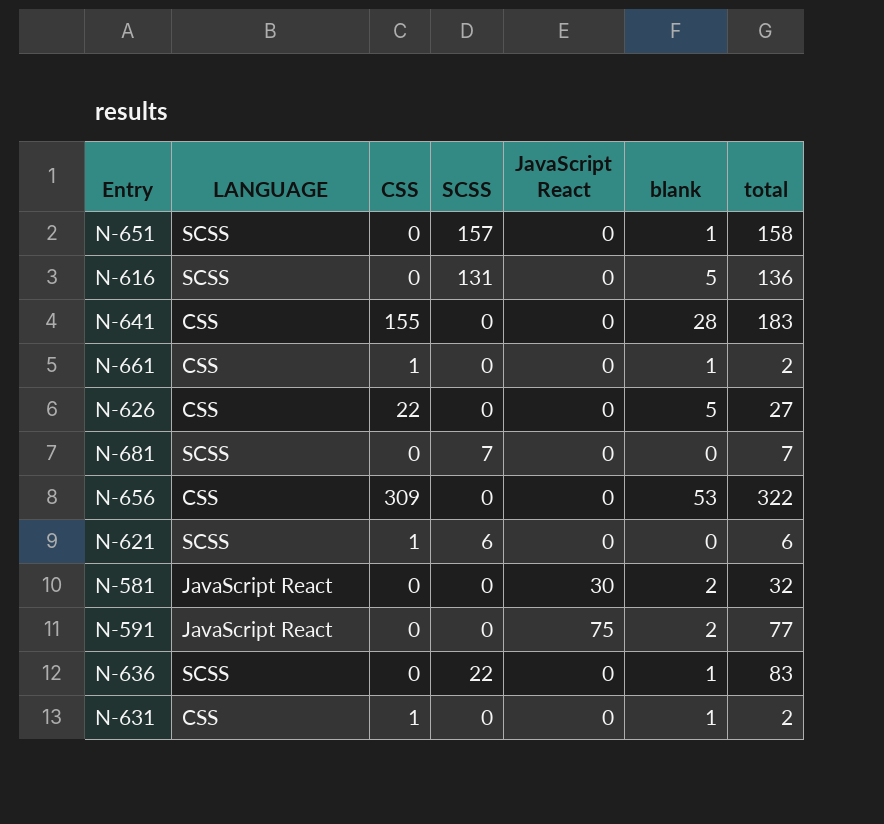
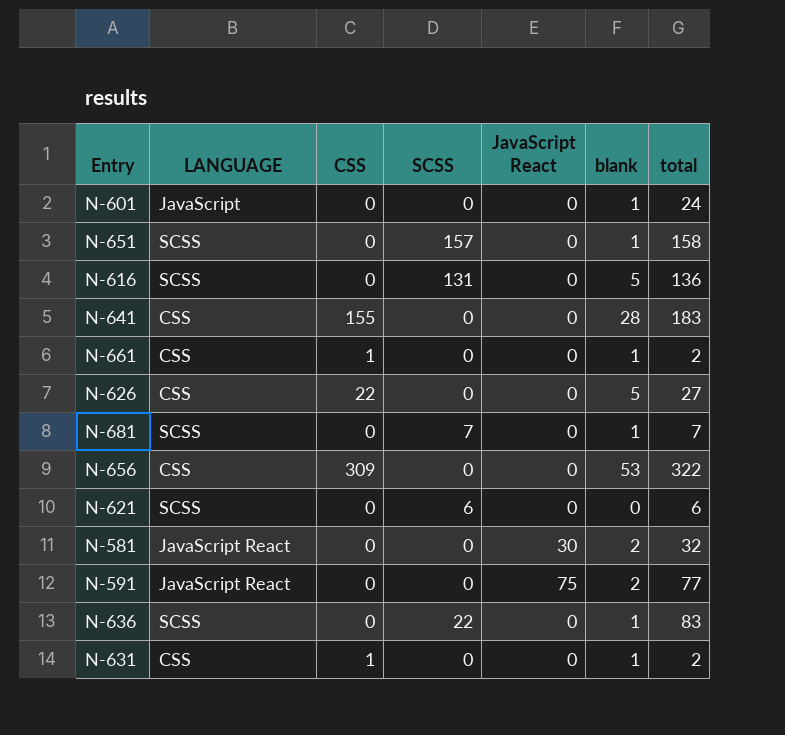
row N-601: none -> JavaScript | 0 | 0 | 0 | 1 | 24
N-681 | blank: 0 -> 1
N-621 | CSS: 1 -> 0

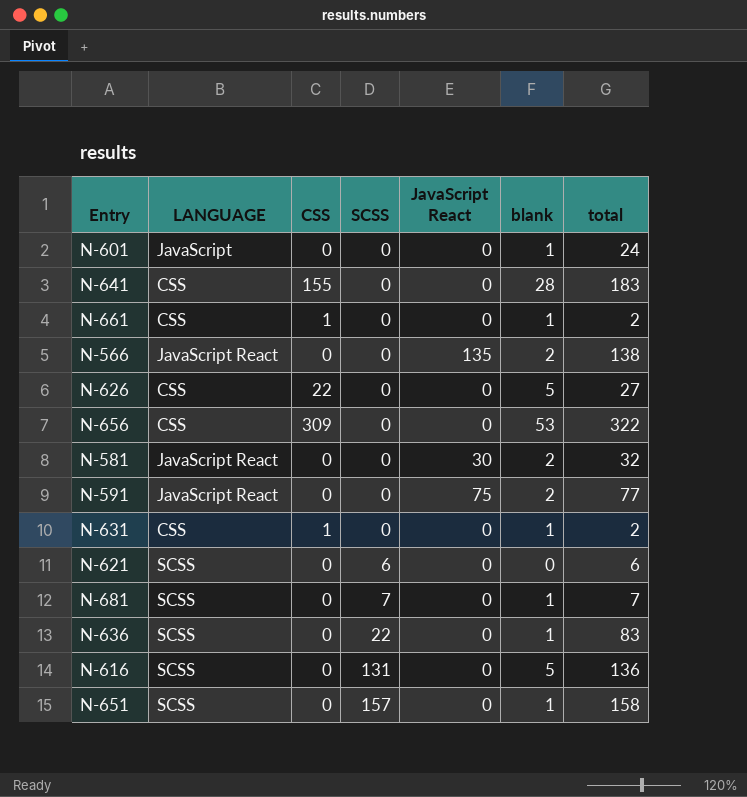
row order: none -> SCSS ascending
row N-566: none -> JavaScript React | 0 | 0 | 135 | 2 | 138

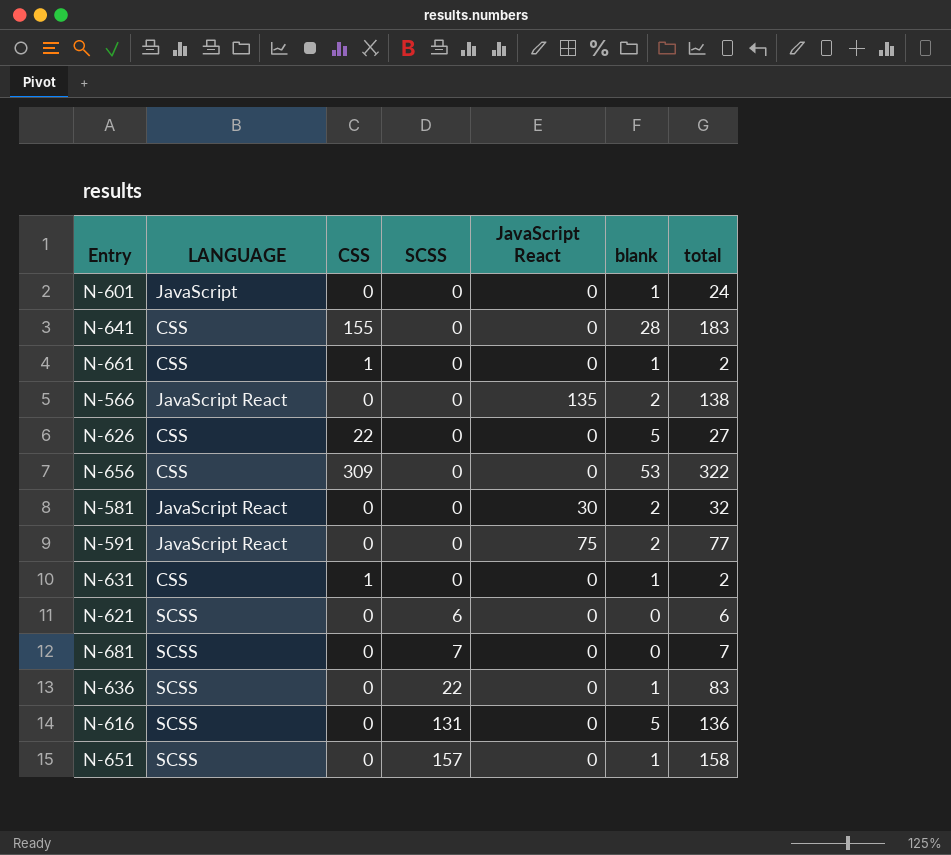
N-681 | blank: 1 -> 0

